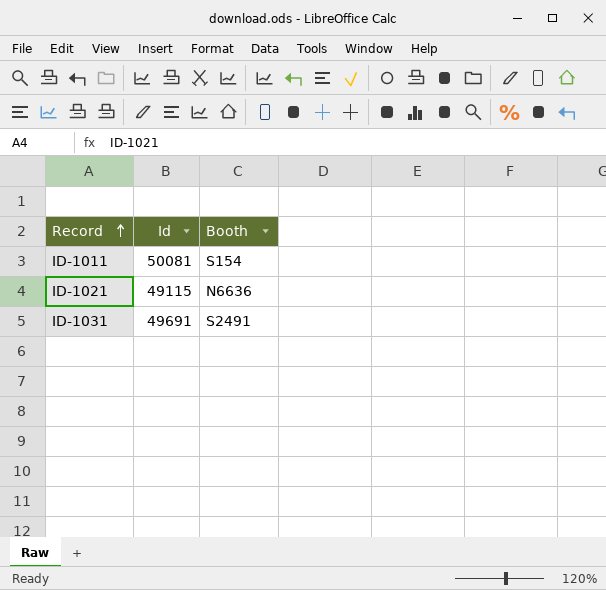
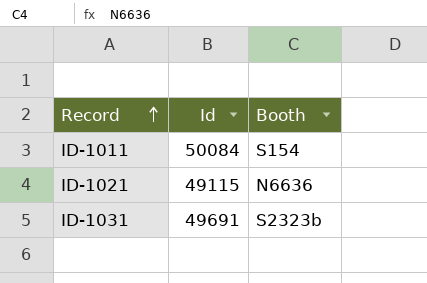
ID-1011 | Id: 50081 -> 50084
ID-1031 | Booth: S2491 -> S2323b

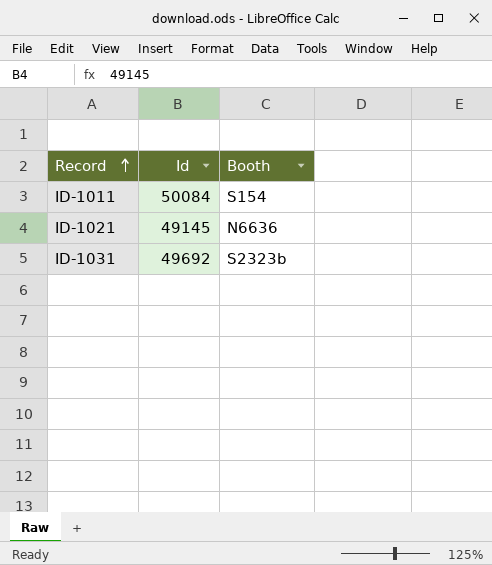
ID-1021 | Id: 49115 -> 49145
ID-1031 | Id: 49691 -> 49692

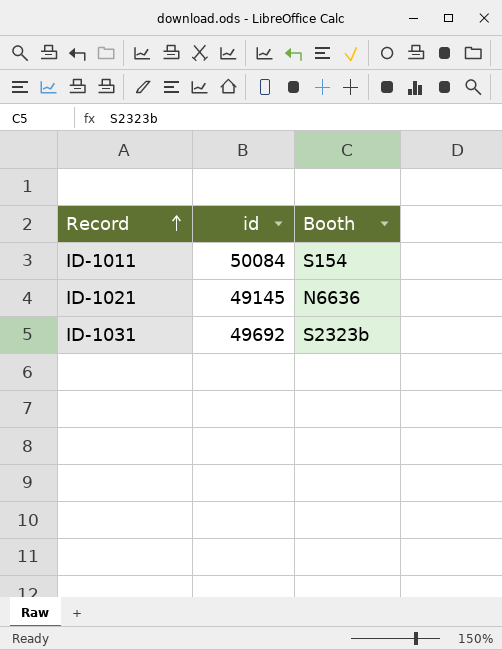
column name: Id -> id

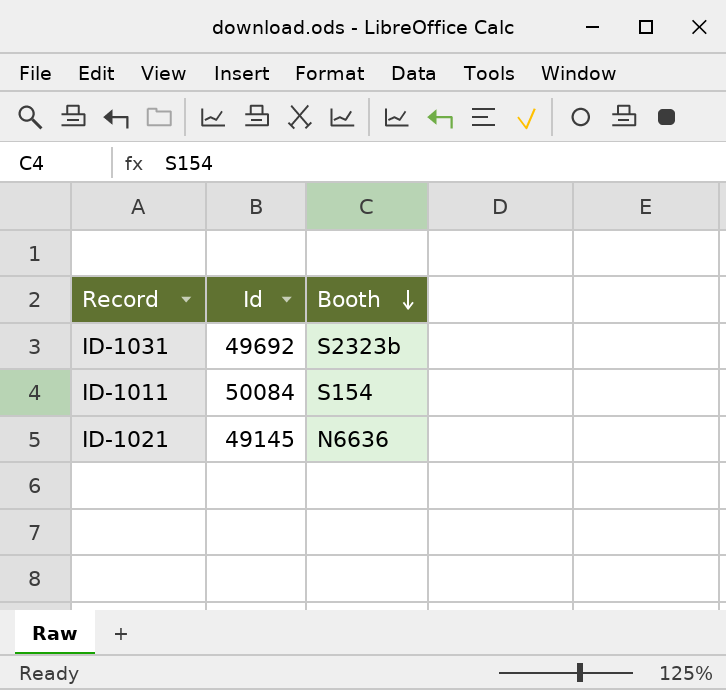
row order: Record ascending -> Booth descending
column name: id -> Id

